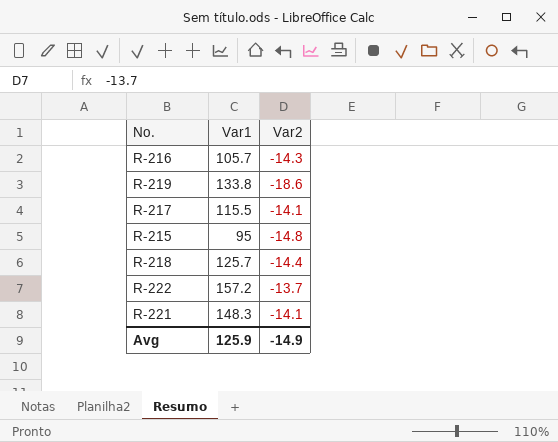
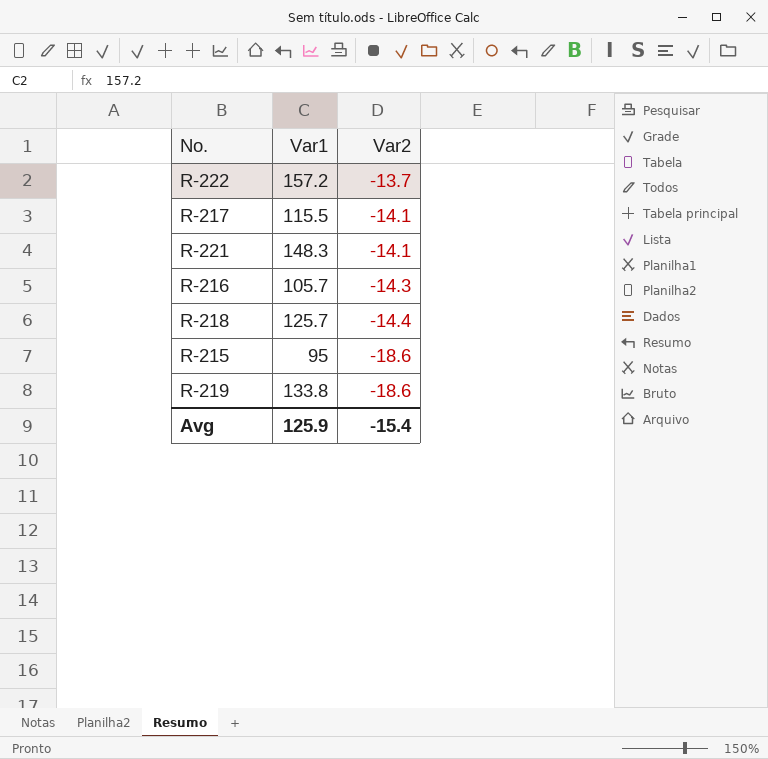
row order: none -> Var2 descending
R-215 | Var2: -14.8 -> -18.6
Avg | Var2: -14.9 -> -15.4

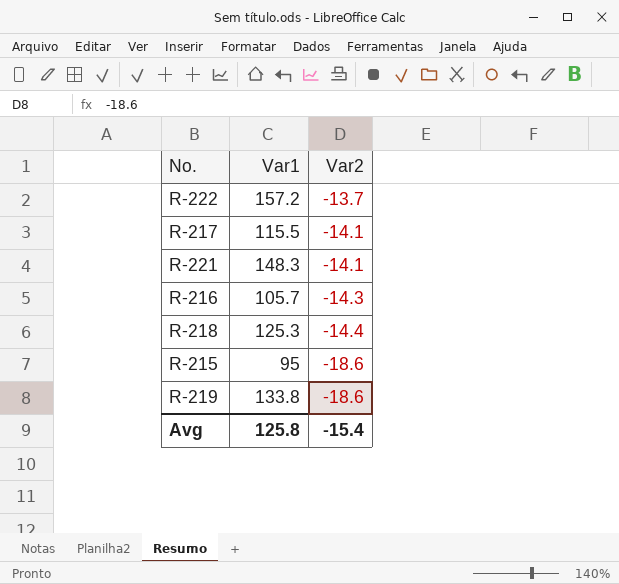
R-218 | Var1: 125.7 -> 125.3
Avg | Var1: 125.9 -> 125.8

